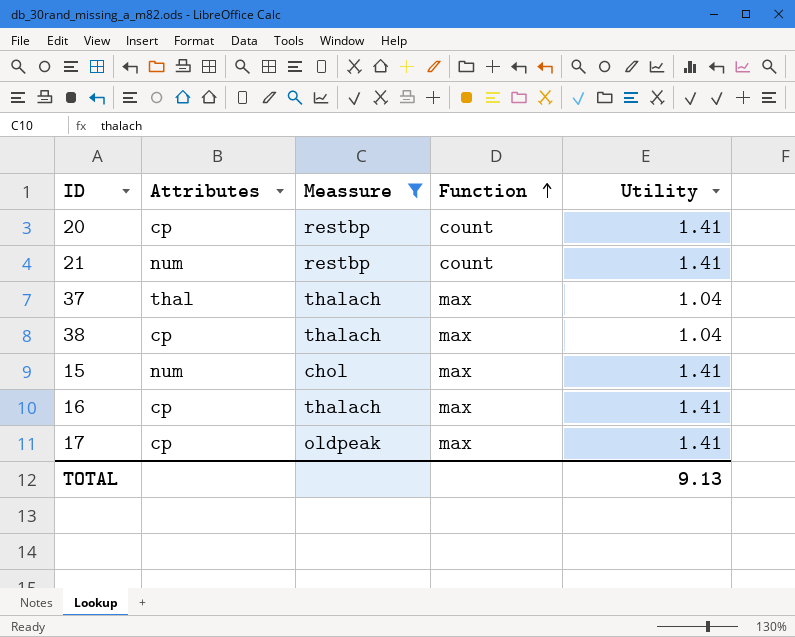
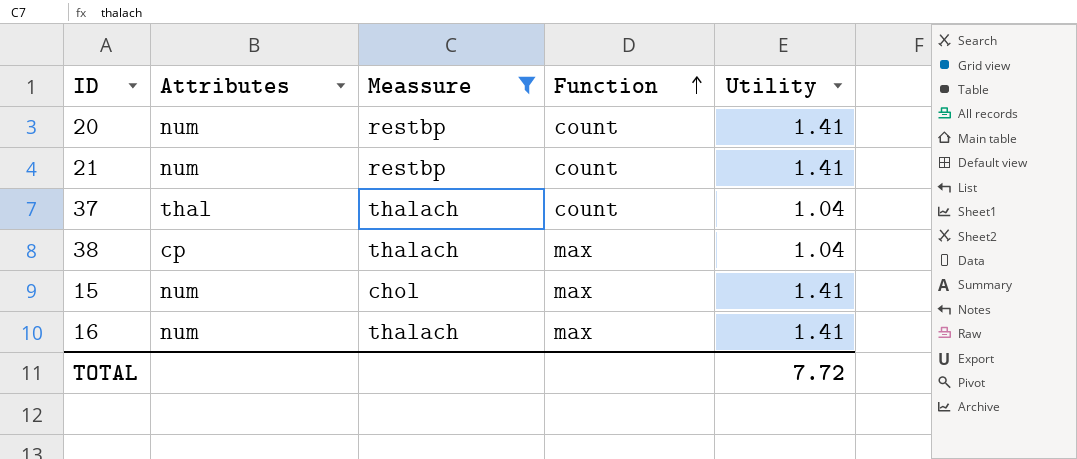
row 17: cp | oldpeak | max | 1.41 -> none
20 | Attributes: cp -> num
37 | Function: max -> count
16 | Attributes: cp -> num
TOTAL | Utility: 9.13 -> 7.72

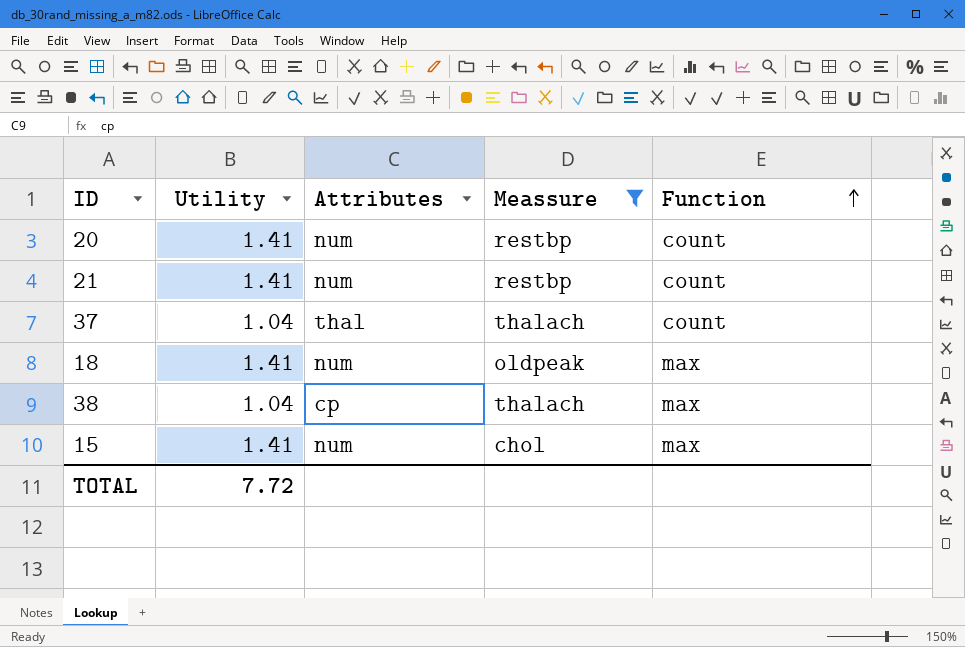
column Utility | position: 5 -> 2
row 16: num | thalach | max | 1.41 -> none
row 18: none -> 1.41 | num | oldpeak | max

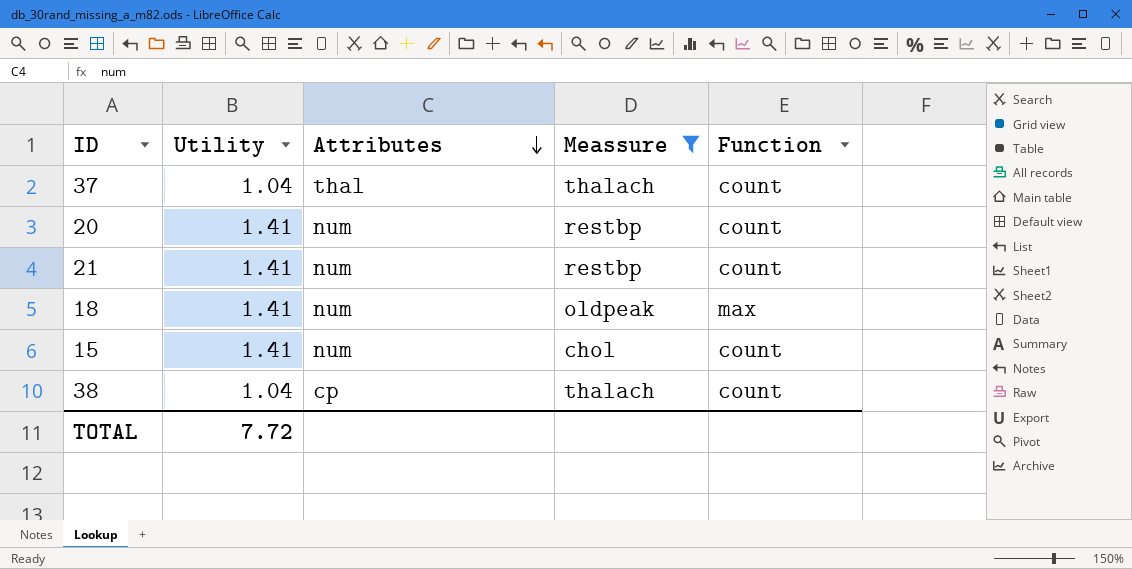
row order: Function ascending -> Attributes descending
15 | Function: max -> count
38 | Function: max -> count

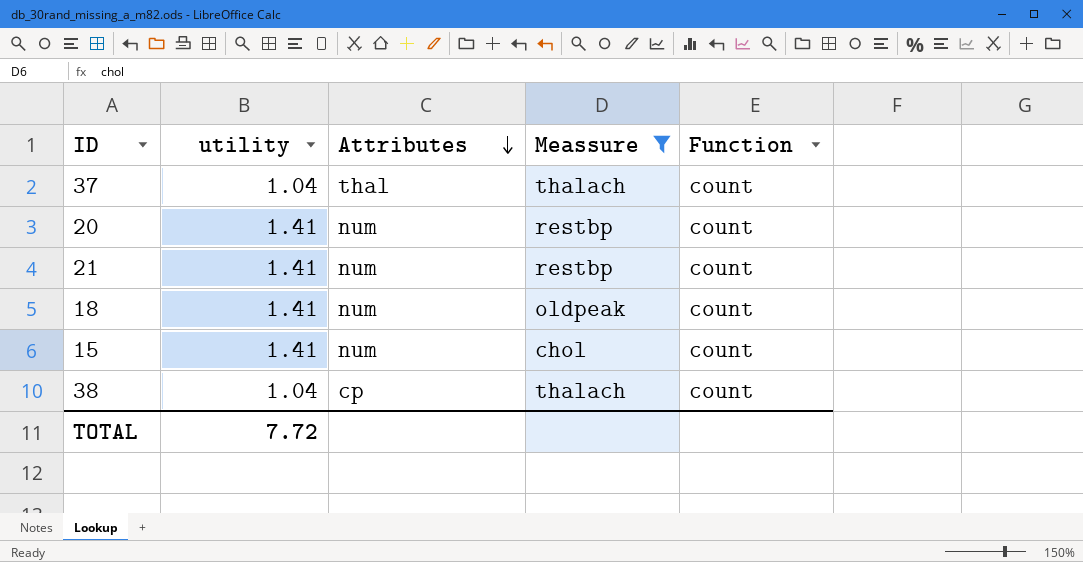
column name: Utility -> utility
18 | Function: max -> count

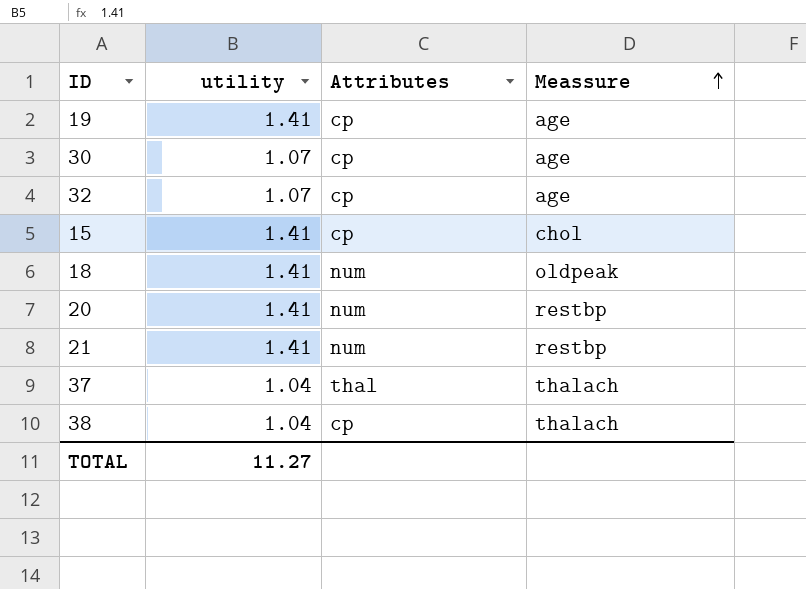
filter: Meassure != age -> none
row order: Attributes descending -> Meassure ascending
column Function | position: 5 -> none
15 | Attributes: num -> cp
TOTAL | utility: 7.72 -> 11.27

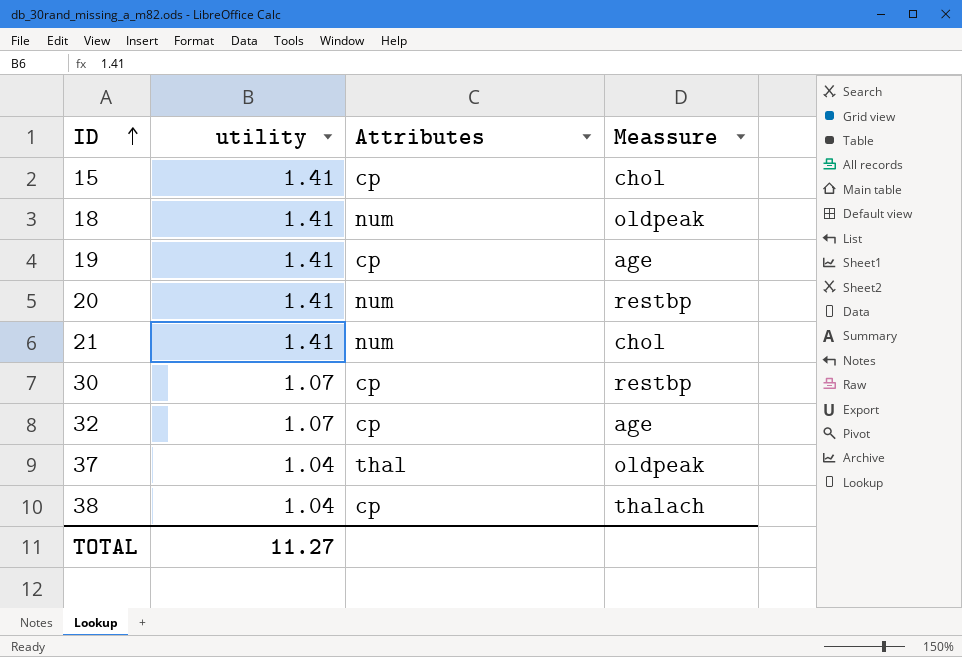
row order: Meassure ascending -> ID ascending
21 | Meassure: restbp -> chol
30 | Meassure: age -> restbp
37 | Meassure: thalach -> oldpeak

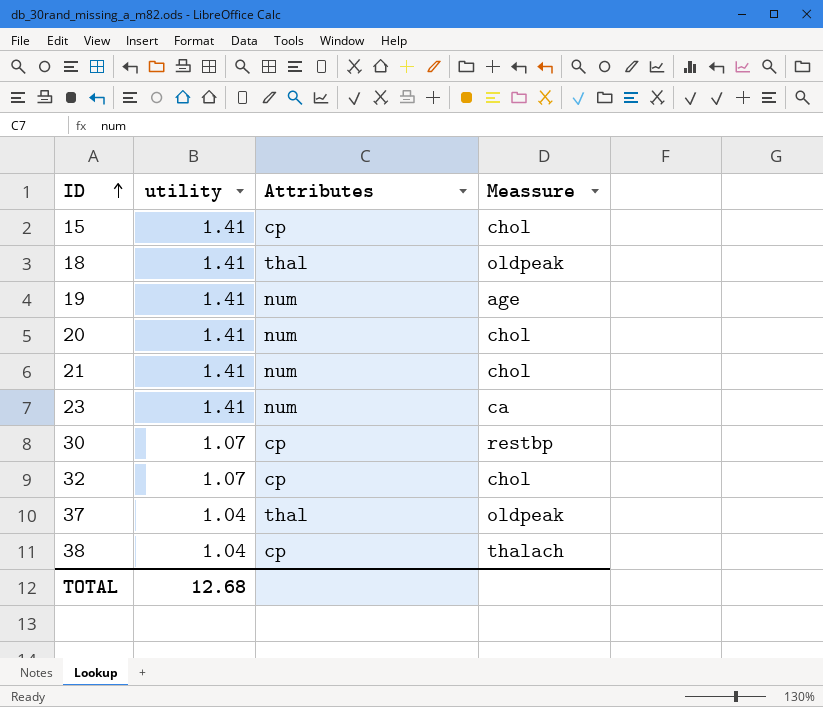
18 | Attributes: num -> thal
19 | Attributes: cp -> num
20 | Meassure: restbp -> chol
row 23: none -> 1.41 | num | ca
32 | Meassure: age -> chol
TOTAL | utility: 11.27 -> 12.68

